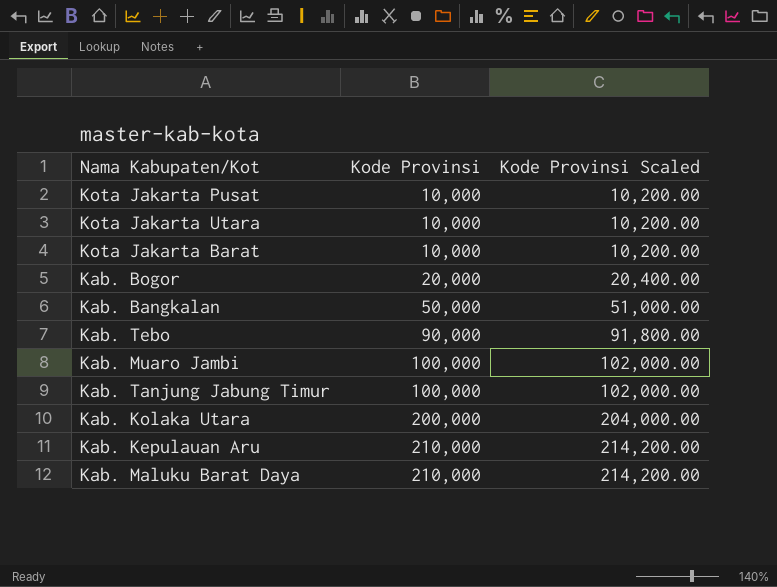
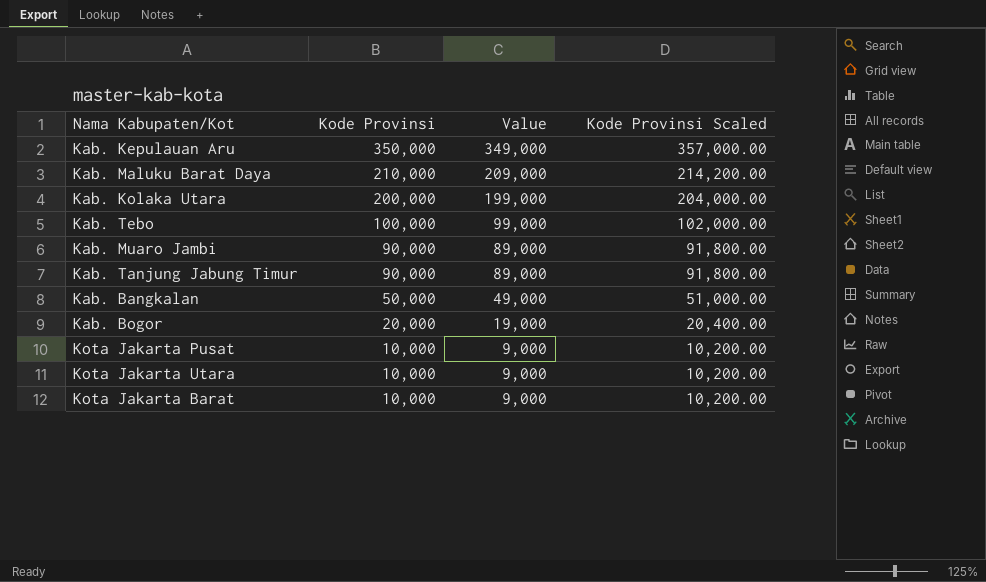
row order: Kode Provinsi ascending -> Kode Provinsi descending
column Value | formula: none -> [Kode Provinsi] - 1000
Kab. Kepulauan Aru | Kode Provinsi: 210,000 -> 350,000
Kab. Kepulauan Aru | Kode Provinsi Scaled: 214,200.00 -> 357,000.00
Kab. Tebo | Kode Provinsi: 90,000 -> 100,000
Kab. Tebo | Kode Provinsi Scaled: 91,800.00 -> 102,000.00
Kab. Muaro Jambi | Kode Provinsi: 100,000 -> 90,000
Kab. Muaro Jambi | Kode Provinsi Scaled: 102,000.00 -> 91,800.00
Kab. Tanjung Jabung Timur | Kode Provinsi: 100,000 -> 90,000
Kab. Tanjung Jabung Timur | Kode Provinsi Scaled: 102,000.00 -> 91,800.00

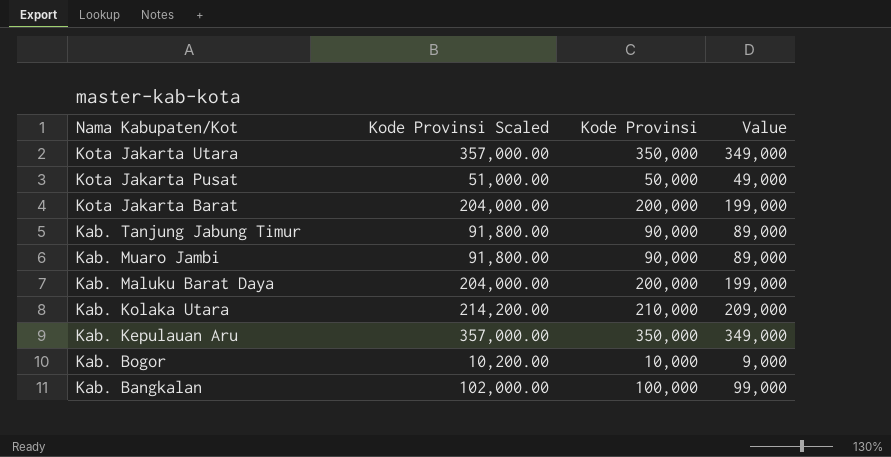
row order: Kode Provinsi descending -> Nama Kabupaten/Kot descending
column Kode Provinsi Scaled | position: 4 -> 2
row Kab. Tebo: 100,000 | 99,000 | 102,000.00 -> none
Kota Jakarta Utara | Kode Provinsi Scaled: 10,200.00 -> 357,000.00
Kota Jakarta Utara | Kode Provinsi: 10,000 -> 350,000
Kota Jakarta Utara | Value: 9,000 -> 349,000
Kota Jakarta Pusat | Kode Provinsi Scaled: 10,200.00 -> 51,000.00
Kota Jakarta Pusat | Kode Provinsi: 10,000 -> 50,000
Kota Jakarta Pusat | Value: 9,000 -> 49,000
Kota Jakarta Barat | Kode Provinsi Scaled: 10,200.00 -> 204,000.00
Kota Jakarta Barat | Kode Provinsi: 10,000 -> 200,000
Kota Jakarta Barat | Value: 9,000 -> 199,000
Kab. Maluku Barat Daya | Kode Provinsi Scaled: 214,200.00 -> 204,000.00
Kab. Maluku Barat Daya | Kode Provinsi: 210,000 -> 200,000
Kab. Maluku Barat Daya | Value: 209,000 -> 199,000
Kab. Kolaka Utara | Kode Provinsi Scaled: 204,000.00 -> 214,200.00
Kab. Kolaka Utara | Kode Provinsi: 200,000 -> 210,000
Kab. Kolaka Utara | Value: 199,000 -> 209,000
Kab. Bogor | Kode Provinsi Scaled: 20,400.00 -> 10,200.00
Kab. Bogor | Kode Provinsi: 20,000 -> 10,000
Kab. Bogor | Value: 19,000 -> 9,000
Kab. Bangkalan | Kode Provinsi Scaled: 51,000.00 -> 102,000.00
Kab. Bangkalan | Kode Provinsi: 50,000 -> 100,000
Kab. Bangkalan | Value: 49,000 -> 99,000

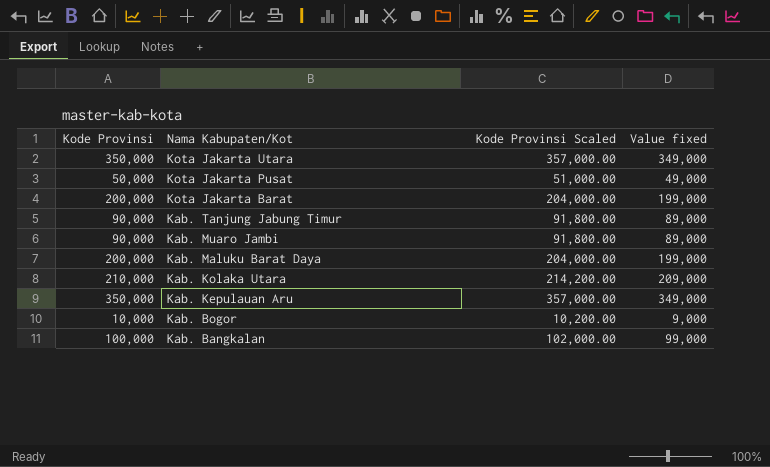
column Kode Provinsi | position: 3 -> 1
column name: Value -> Value fixed

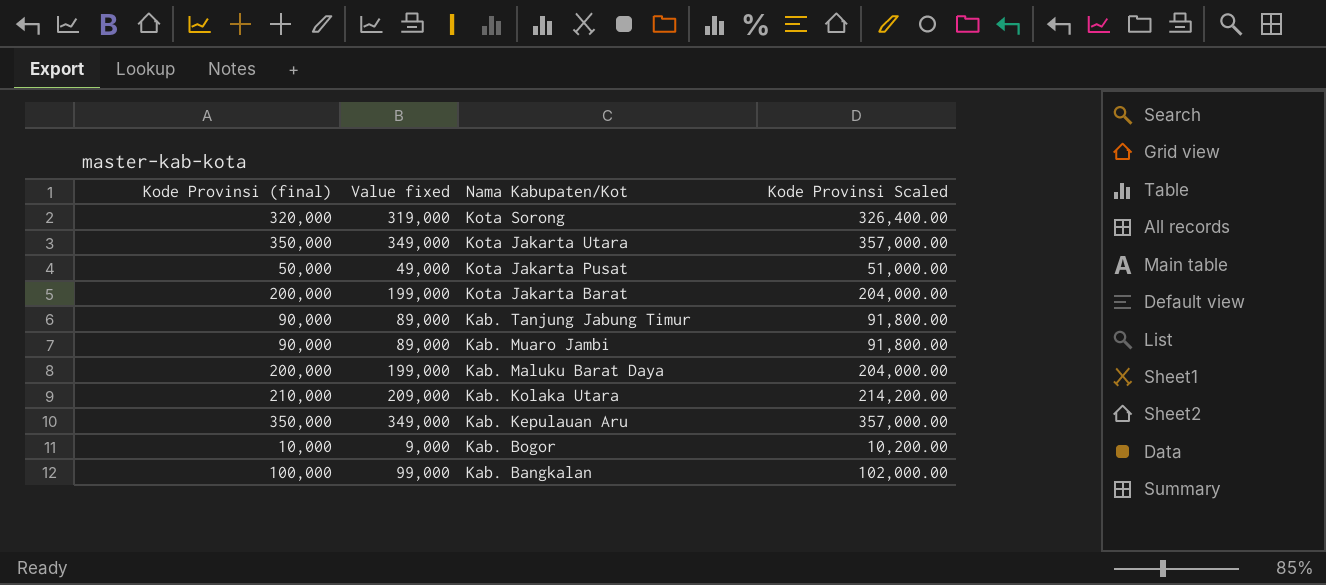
column name: Kode Provinsi -> Kode Provinsi (final)
column Value fixed | position: 4 -> 2
row Kota Sorong: none -> 320,000 | 319,000 | 326,400.00

